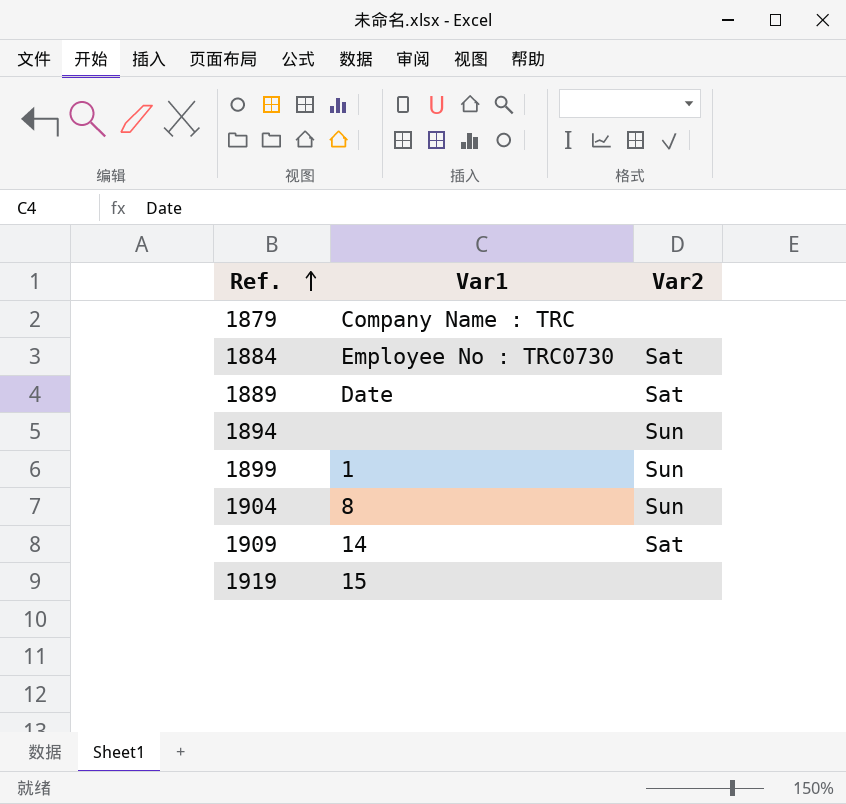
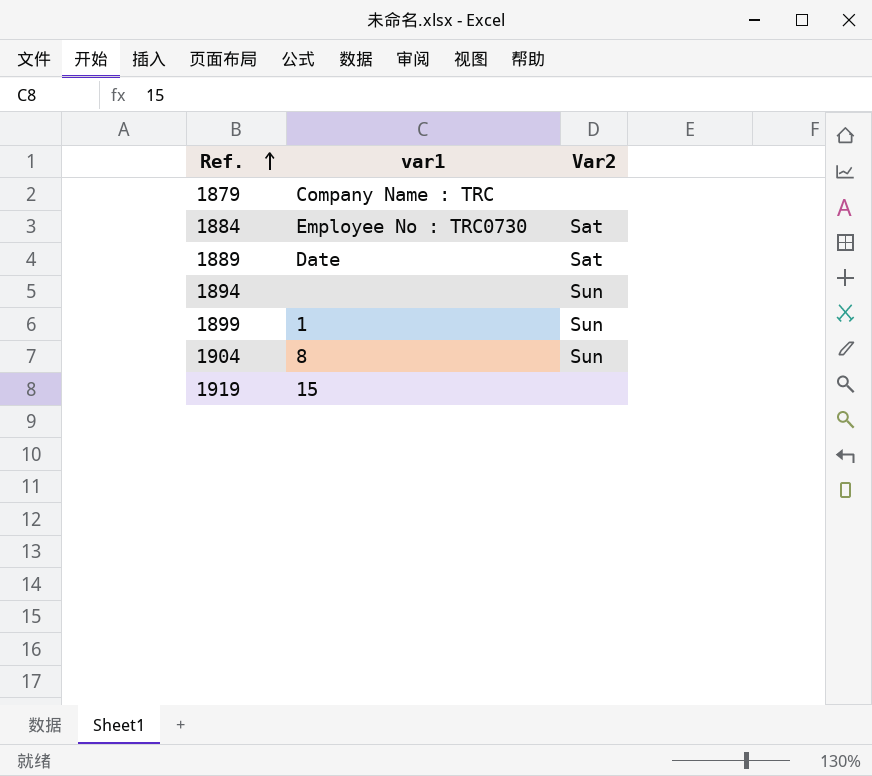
column name: Var1 -> var1
row 1909: 14 | Sat -> none

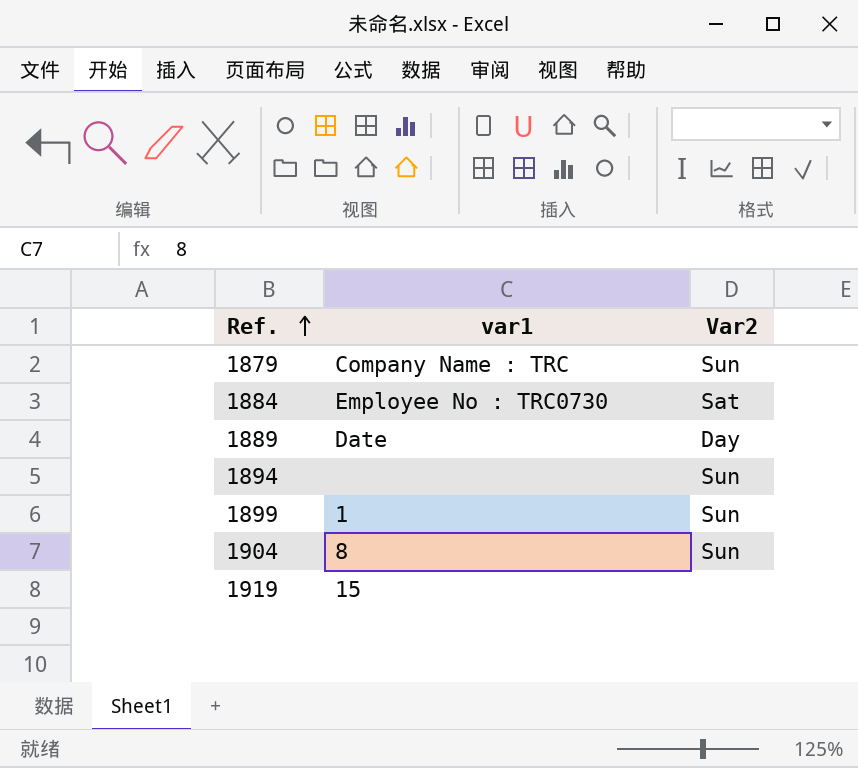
1879 | Var2: none -> Sun
1889 | Var2: Sat -> Day

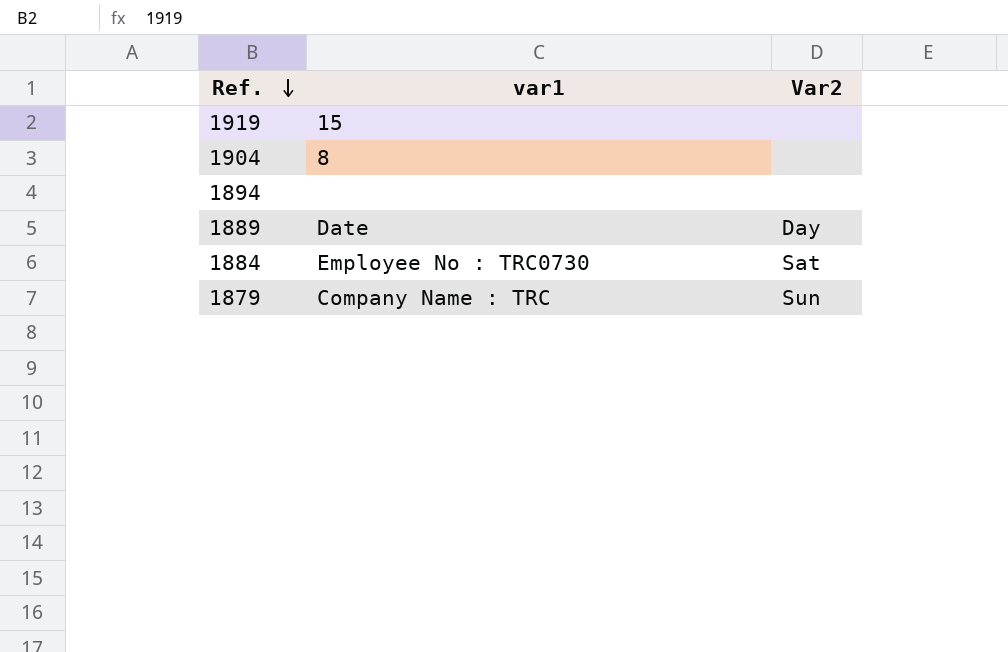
row order: Ref. ascending -> Ref. descending
row 1899: 1 | Sun -> none
1904 | Var2: Sun -> none
1894 | Var2: Sun -> none

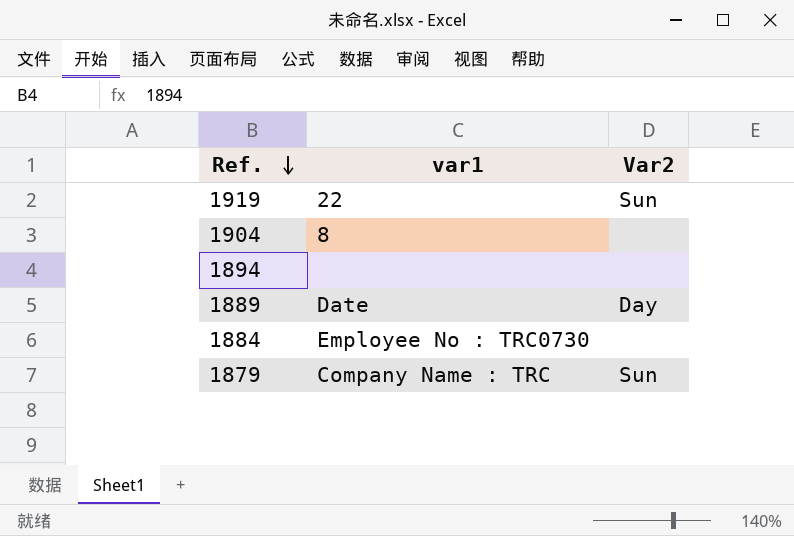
1919 | var1: 15 -> 22
1919 | Var2: none -> Sun
1884 | Var2: Sat -> none

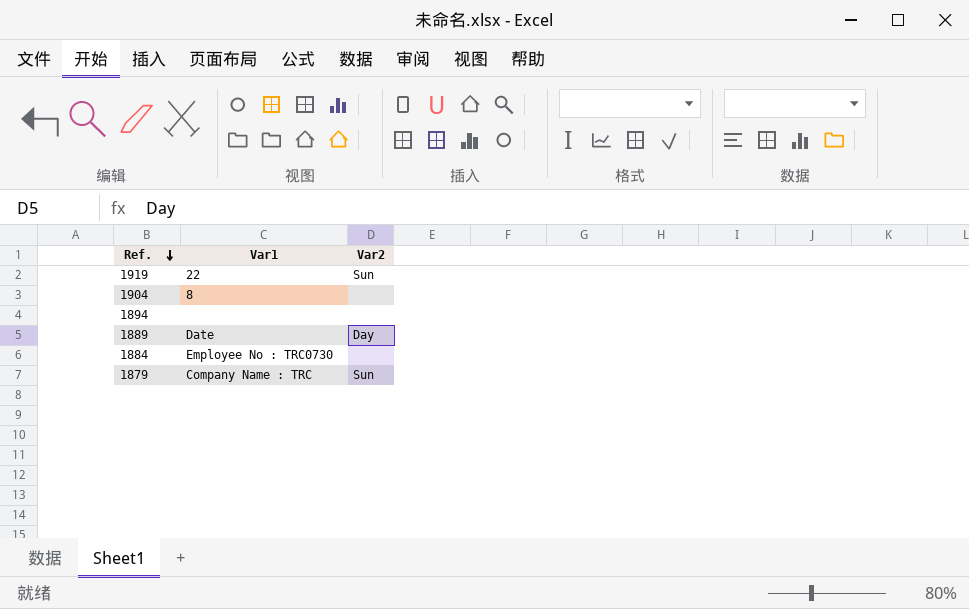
column name: var1 -> Var1

